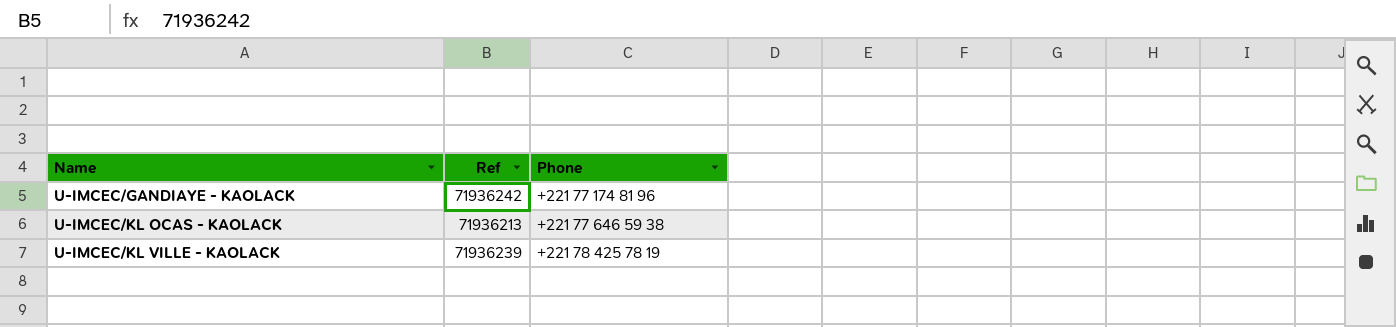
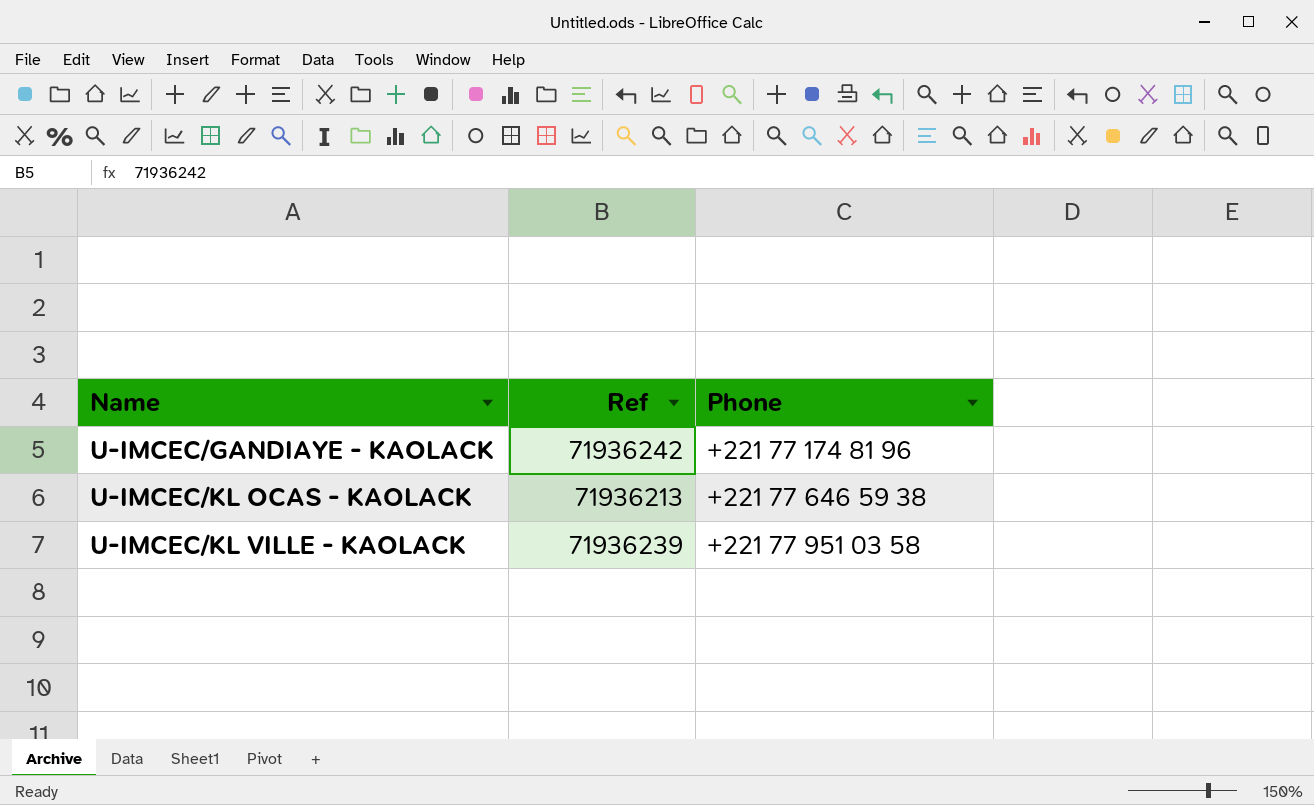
U-IMCEC/KL VILLE - KAOLACK | Phone: +221 78 425 78 19 -> +221 77 951 03 58

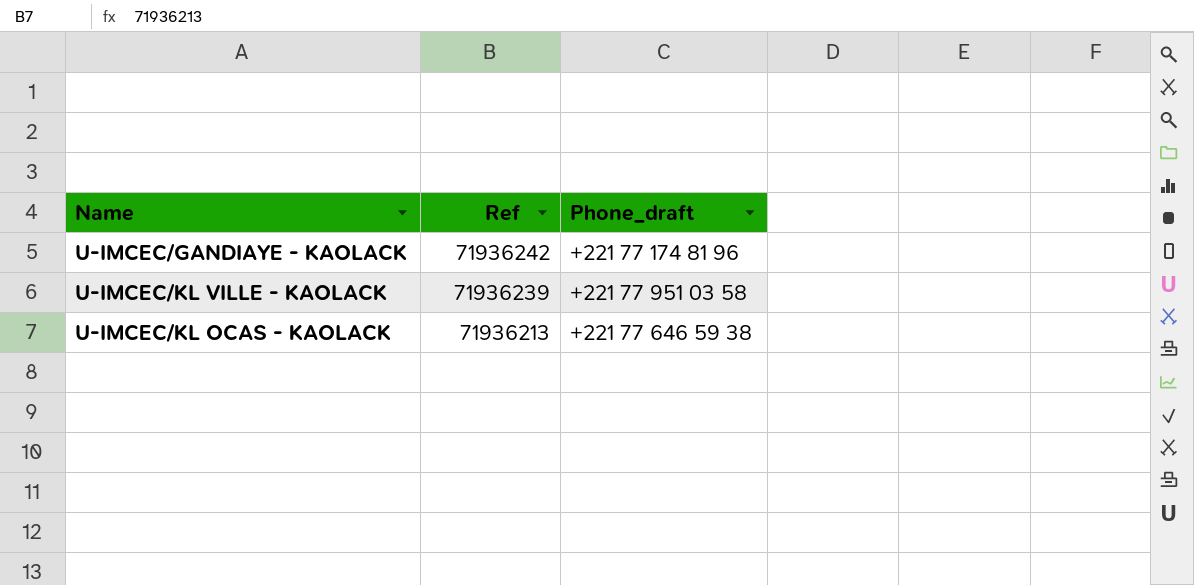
row order: Name ascending -> Ref descending
column name: Phone -> Phone_draft

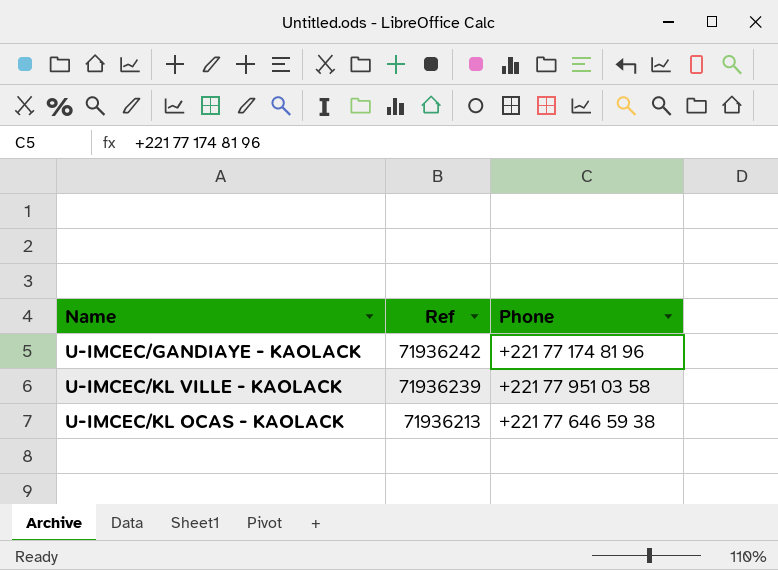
column name: Phone_draft -> Phone

